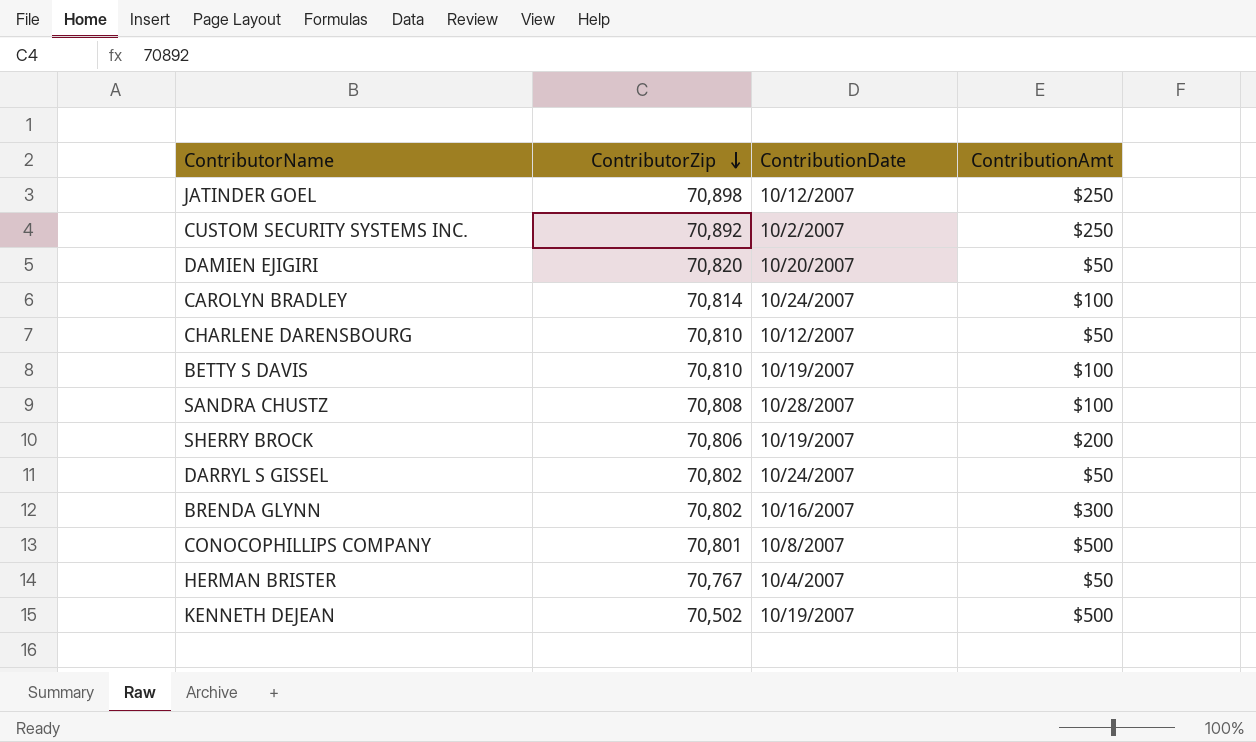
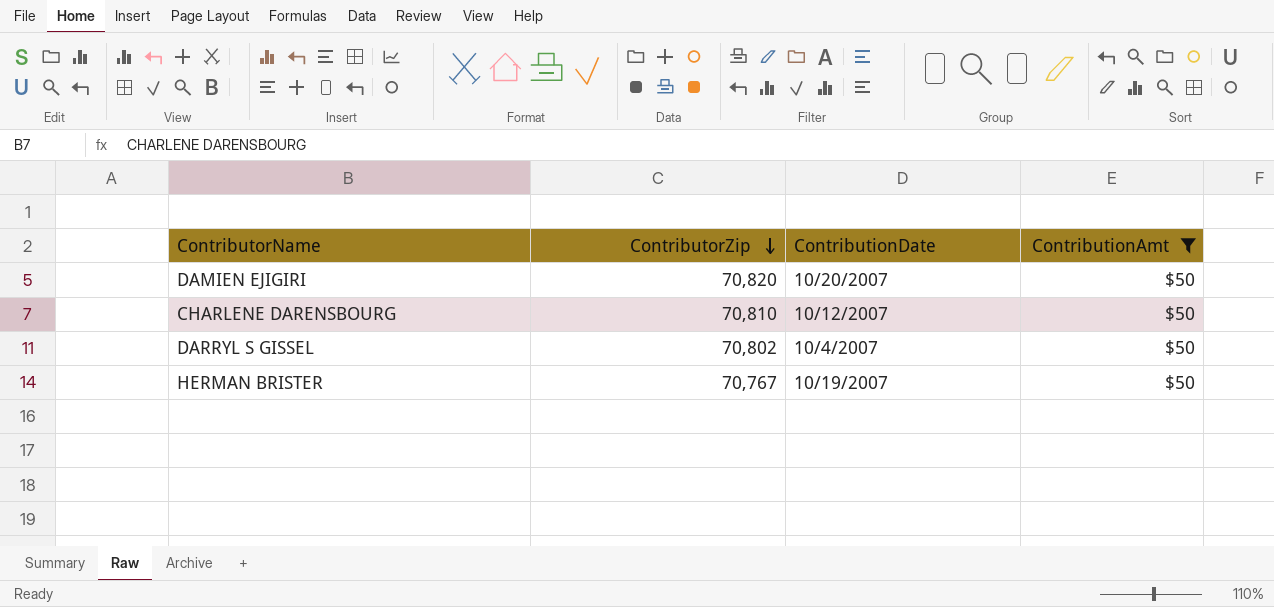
filter: none -> ContributionAmt = $50
DARRYL S GISSEL | ContributionDate: 10/24/2007 -> 10/4/2007
HERMAN BRISTER | ContributionDate: 10/4/2007 -> 10/19/2007

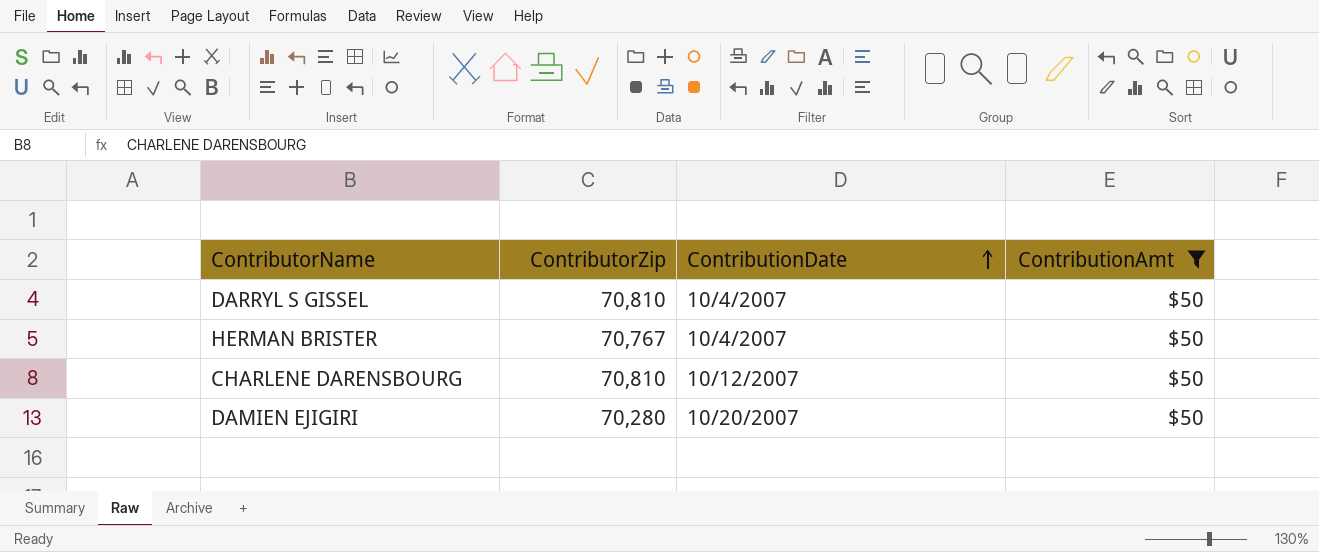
row order: ContributorZip descending -> ContributionDate ascending
DARRYL S GISSEL | ContributorZip: 70,802 -> 70,810
HERMAN BRISTER | ContributionDate: 10/19/2007 -> 10/4/2007
DAMIEN EJIGIRI | ContributorZip: 70,820 -> 70,280

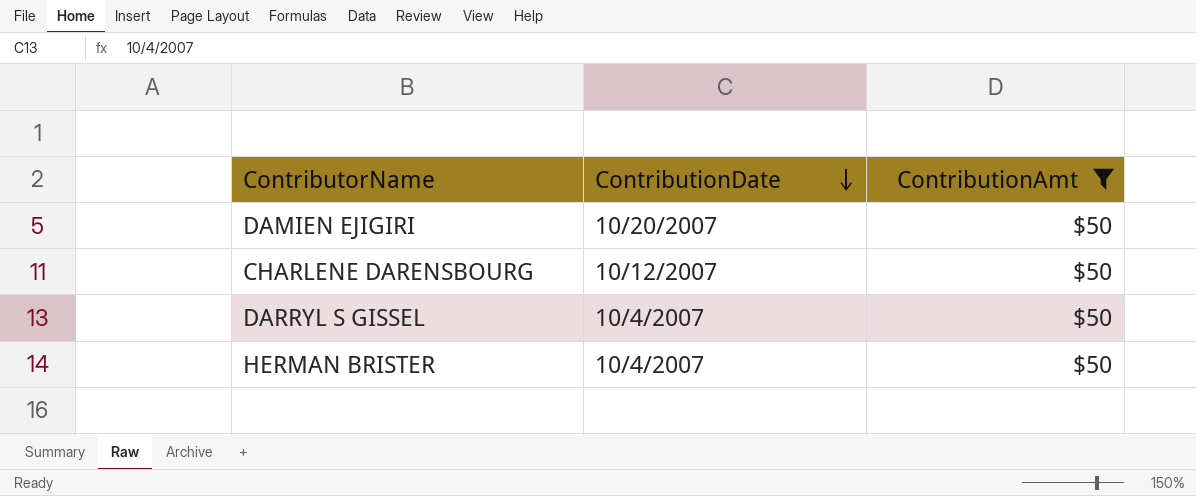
row order: ContributionDate ascending -> ContributionDate descending
column ContributorZip | position: 2 -> none

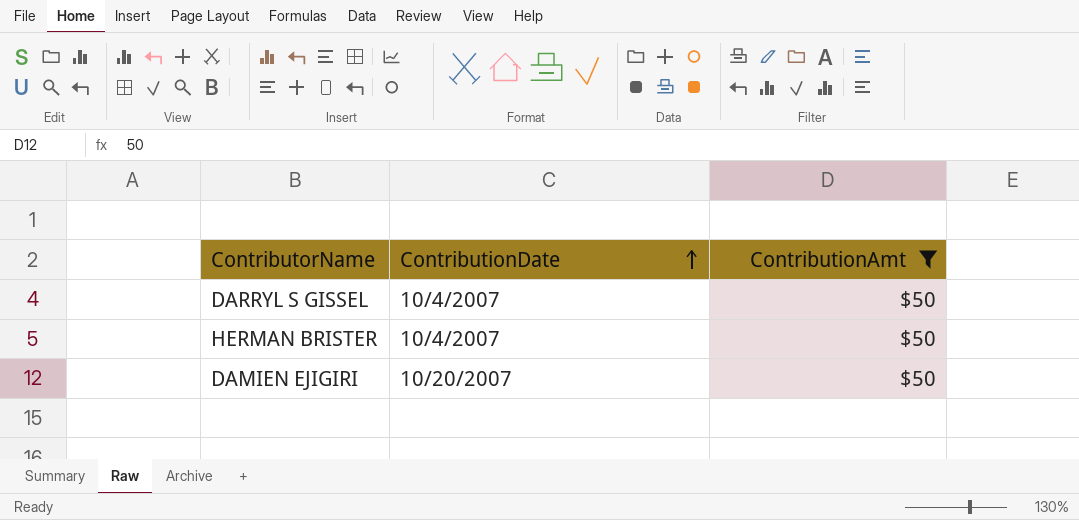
row order: ContributionDate descending -> ContributionDate ascending
row CHARLENE DARENSBOURG: 10/12/2007 | $50 -> none

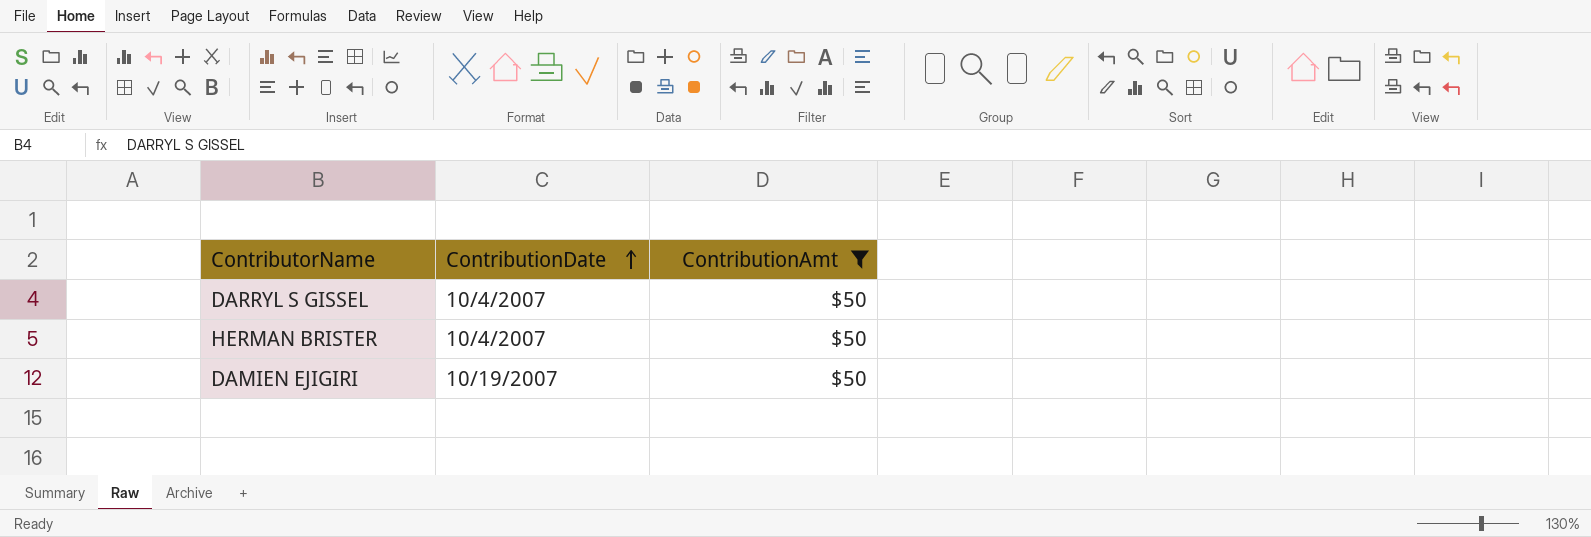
DAMIEN EJIGIRI | ContributionDate: 10/20/2007 -> 10/19/2007

